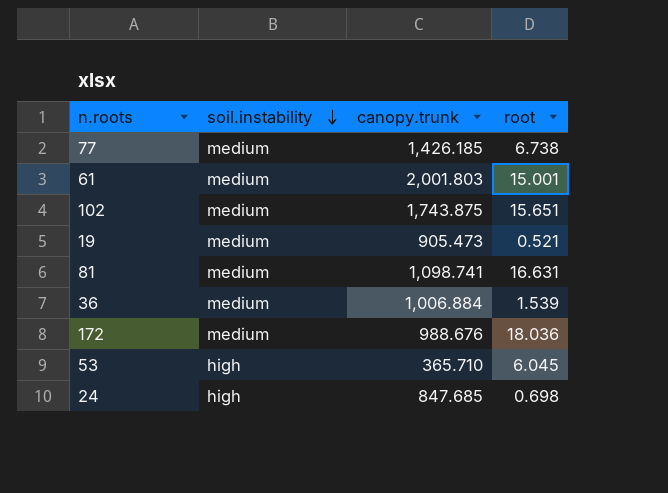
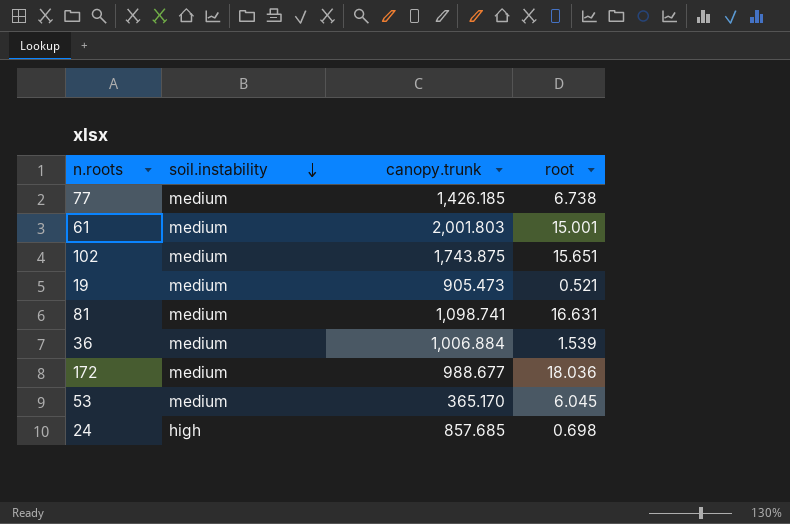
172 | canopy.trunk: 988.676 -> 988.677
53 | soil.instability: high -> medium
53 | canopy.trunk: 365.710 -> 365.170
24 | canopy.trunk: 847.685 -> 857.685

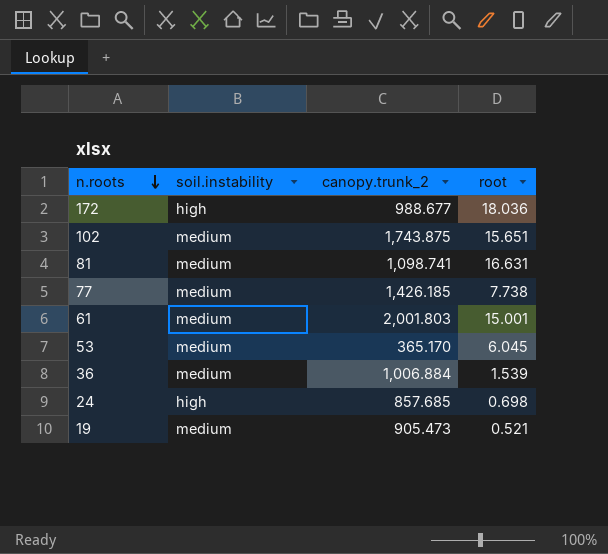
row order: soil.instability descending -> n.roots descending
column name: canopy.trunk -> canopy.trunk_2
172 | soil.instability: medium -> high
77 | root: 6.738 -> 7.738

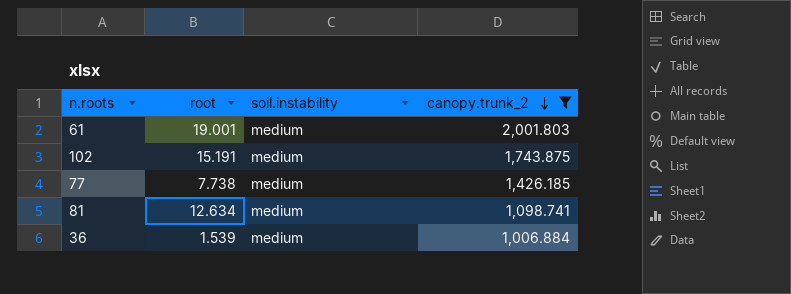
filter: none -> canopy.trunk_2 >= 1,006.884
row order: n.roots descending -> canopy.trunk_2 descending
column root | position: 4 -> 2
61 | root: 15.001 -> 19.001
102 | root: 15.651 -> 15.191
81 | root: 16.631 -> 12.634

